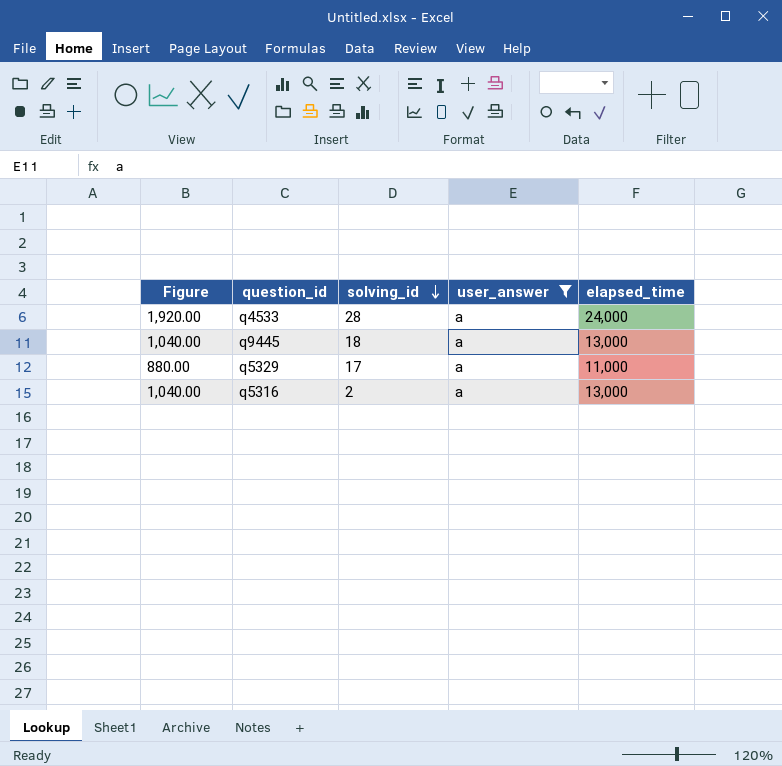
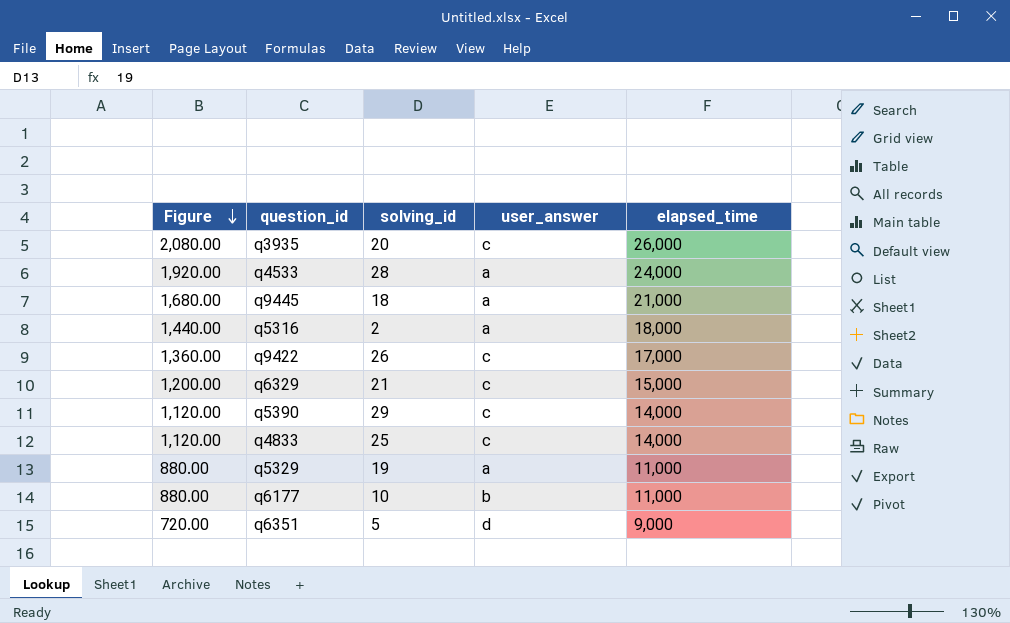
filter: user_answer = a -> none
row order: solving_id descending -> Figure descending
q9445 | Figure: 1,040.00 -> 1,680.00
q9445 | elapsed_time: 13,000 -> 21,000
q5316 | Figure: 1,040.00 -> 1,440.00
q5316 | elapsed_time: 13,000 -> 18,000
q5329 | solving_id: 17 -> 19

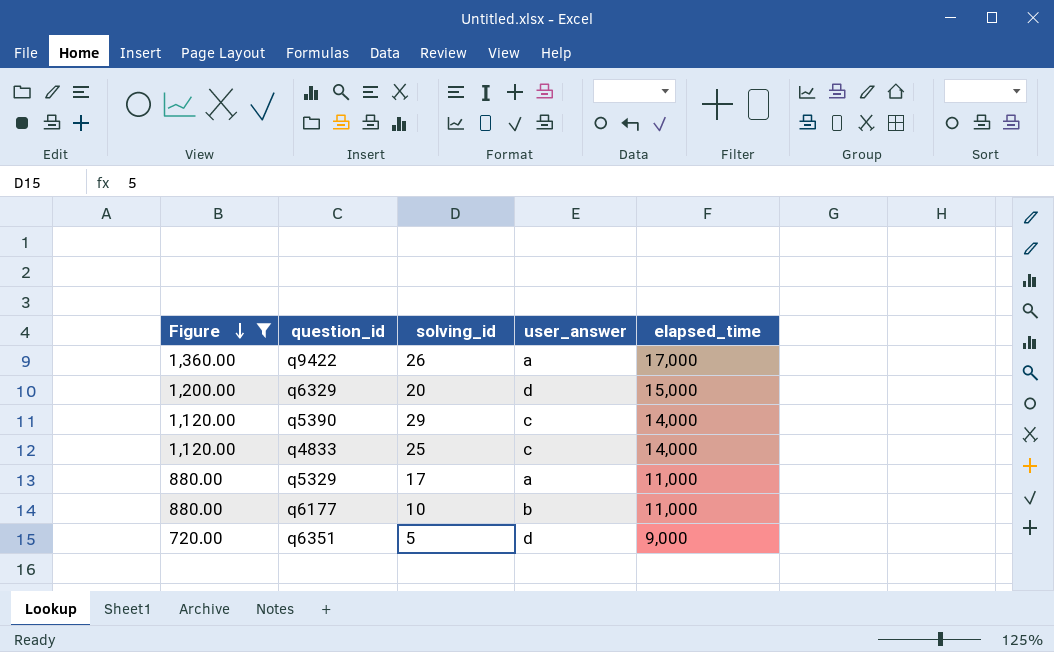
filter: none -> Figure <= 1,360.00
q9422 | user_answer: c -> a
q6329 | solving_id: 21 -> 20
q6329 | user_answer: c -> d
q5329 | solving_id: 19 -> 17

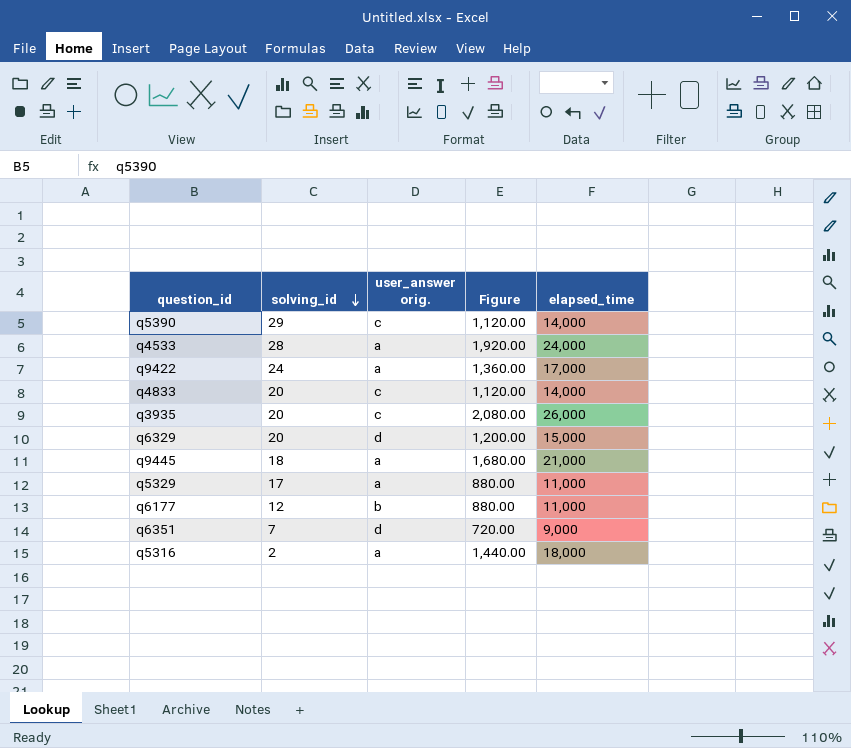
filter: Figure <= 1,360.00 -> none
row order: Figure descending -> solving_id descending
column name: user_answer -> user_answer orig.
column Figure | position: 1 -> 4
q9422 | solving_id: 26 -> 24
q4833 | solving_id: 25 -> 20
q6177 | solving_id: 10 -> 12
q6351 | solving_id: 5 -> 7

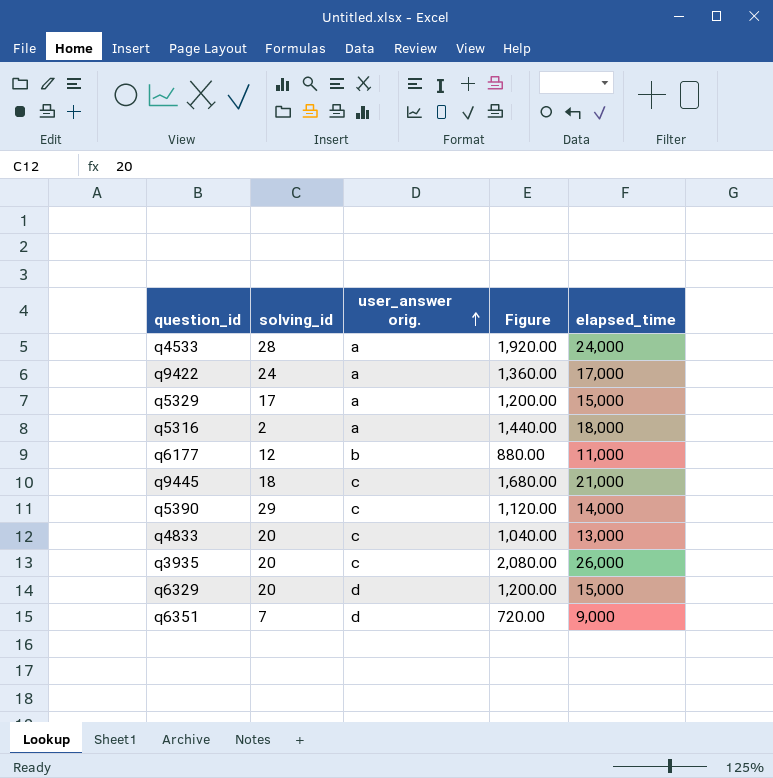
row order: solving_id descending -> user_answer orig. ascending
q5329 | Figure: 880.00 -> 1,200.00
q5329 | elapsed_time: 11,000 -> 15,000
q9445 | user_answer orig.: a -> c
q4833 | Figure: 1,120.00 -> 1,040.00
q4833 | elapsed_time: 14,000 -> 13,000

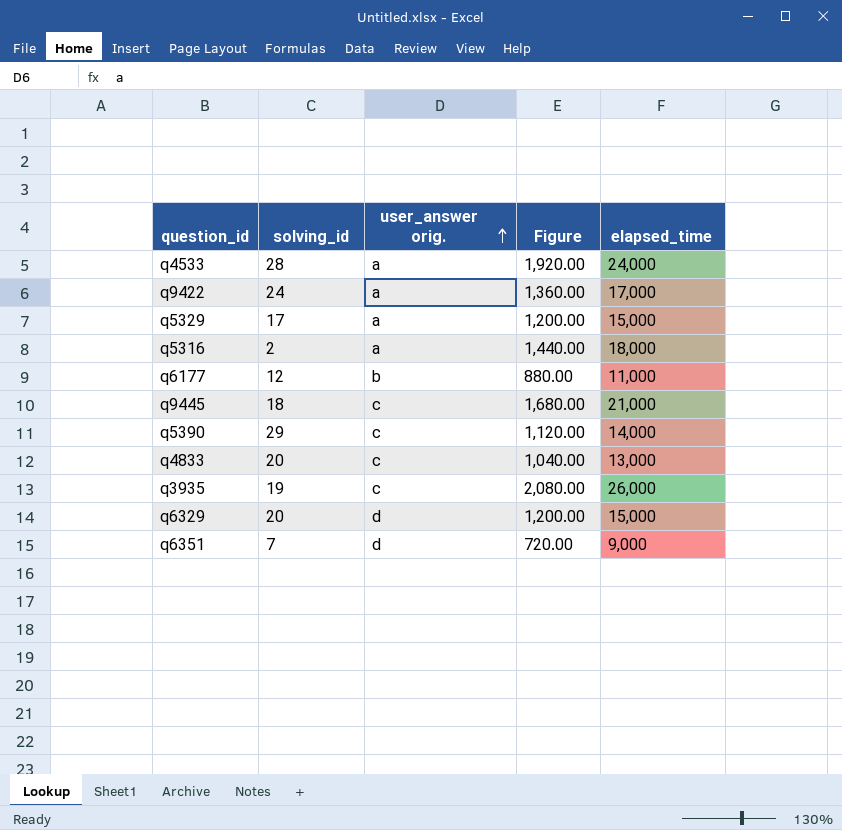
q3935 | solving_id: 20 -> 19

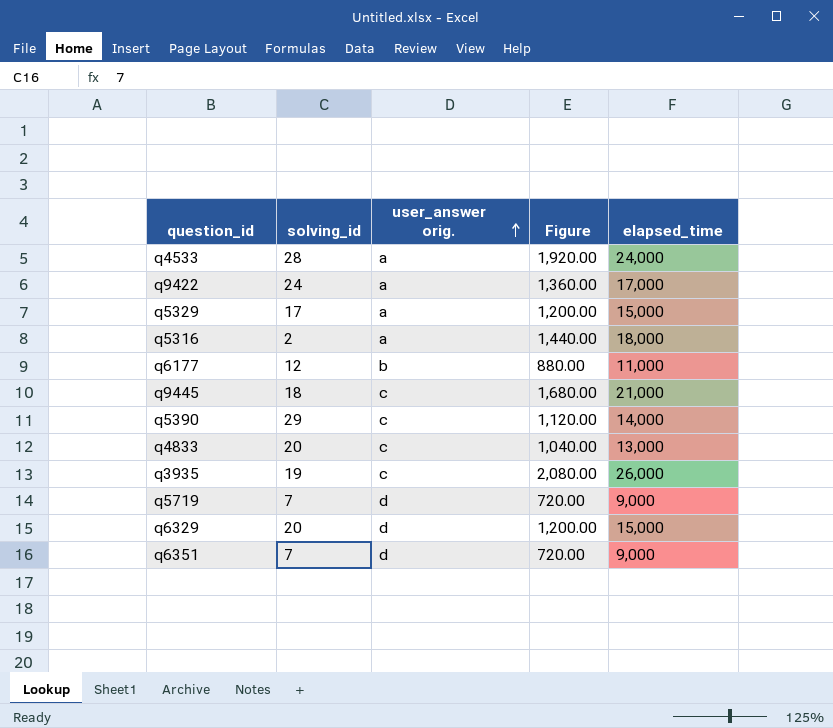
row q5719: none -> 7 | d | 720.00 | 9,000

